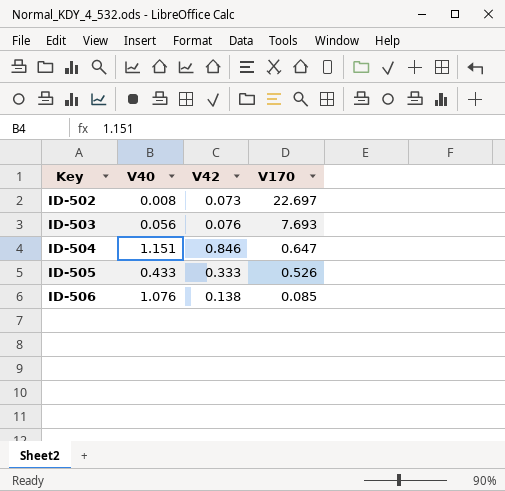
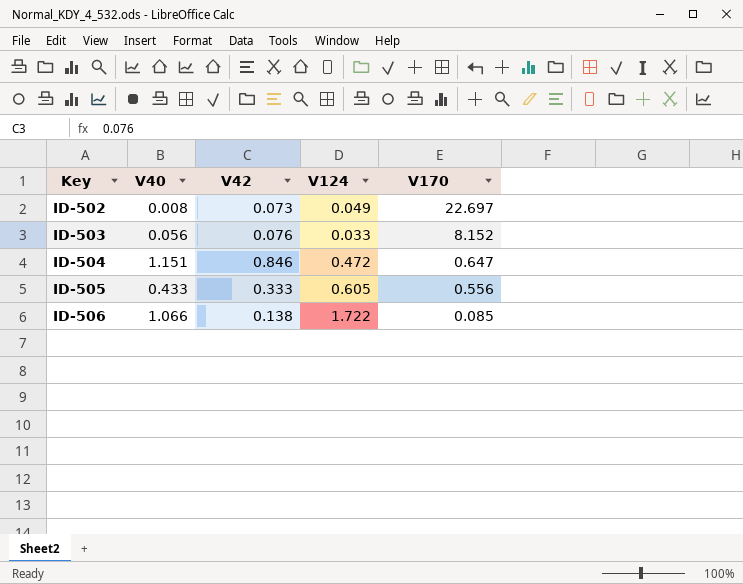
column V124 | position: none -> 4
ID-503 | V170: 7.693 -> 8.152
ID-505 | V170: 0.526 -> 0.556
ID-506 | V40: 1.076 -> 1.066

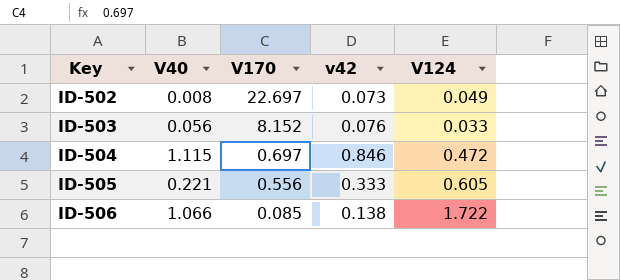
column V170 | position: 5 -> 3
column name: V42 -> v42
ID-504 | V40: 1.151 -> 1.115
ID-504 | V170: 0.647 -> 0.697
ID-505 | V40: 0.433 -> 0.221

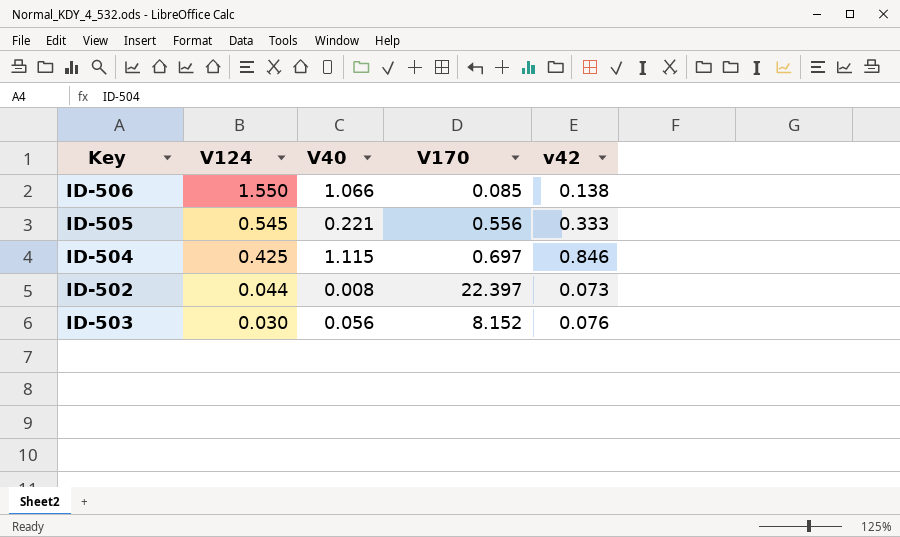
row order: Key ascending -> V124 descending
column V124 | position: 5 -> 2
ID-506 | V124: 1.722 -> 1.550
ID-505 | V124: 0.605 -> 0.545
ID-504 | V124: 0.472 -> 0.425
ID-502 | V124: 0.049 -> 0.044
ID-502 | V170: 22.697 -> 22.397
ID-503 | V124: 0.033 -> 0.030

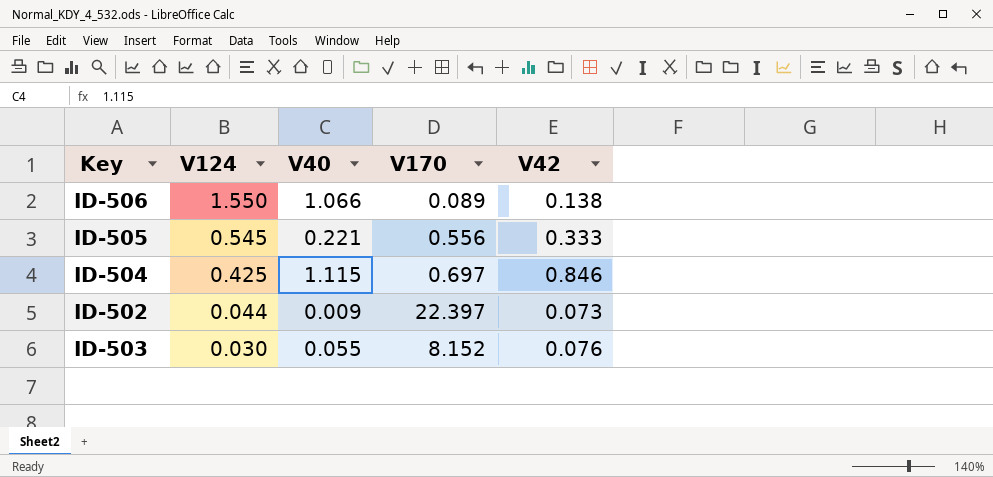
column name: v42 -> V42
ID-506 | V170: 0.085 -> 0.089
ID-502 | V40: 0.008 -> 0.009
ID-503 | V40: 0.056 -> 0.055

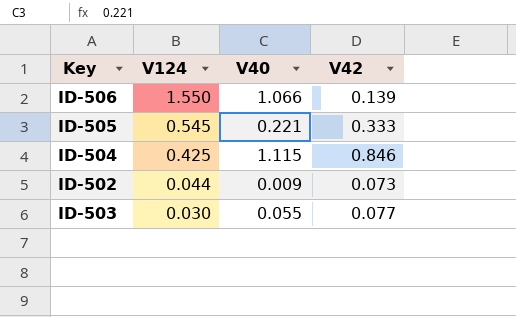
column V170 | position: 4 -> none
ID-506 | V42: 0.138 -> 0.139
ID-503 | V42: 0.076 -> 0.077

